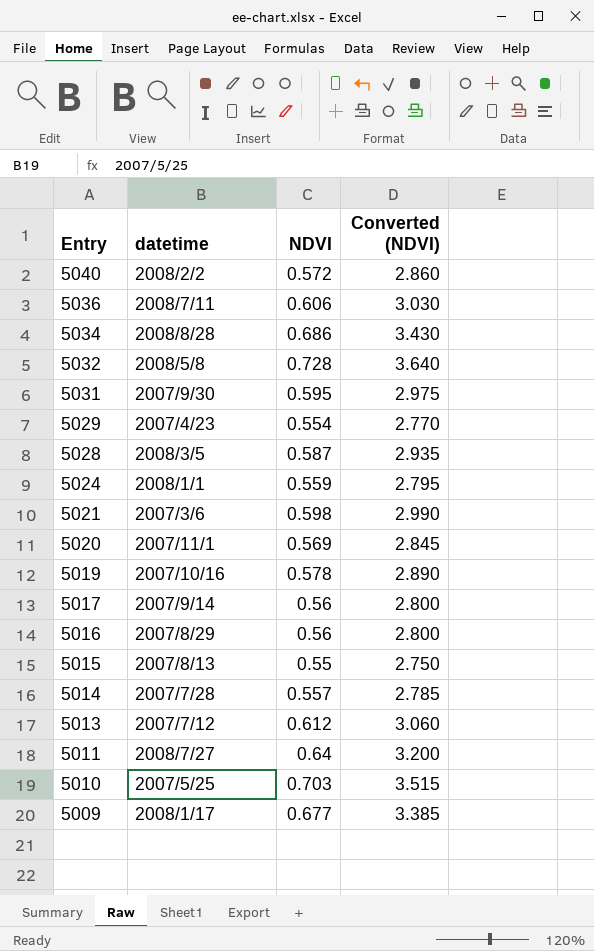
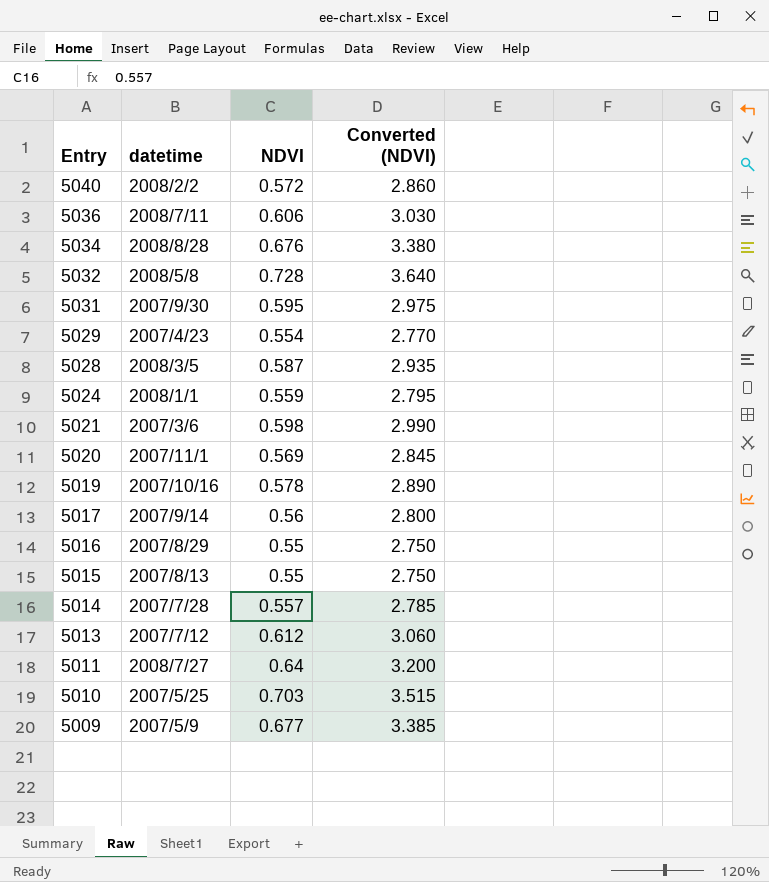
5034 | NDVI: 0.686 -> 0.676
5034 | Converted (NDVI): 3.430 -> 3.380
5016 | NDVI: 0.56 -> 0.55
5016 | Converted (NDVI): 2.800 -> 2.750
5009 | datetime: 2008/1/17 -> 2007/5/9

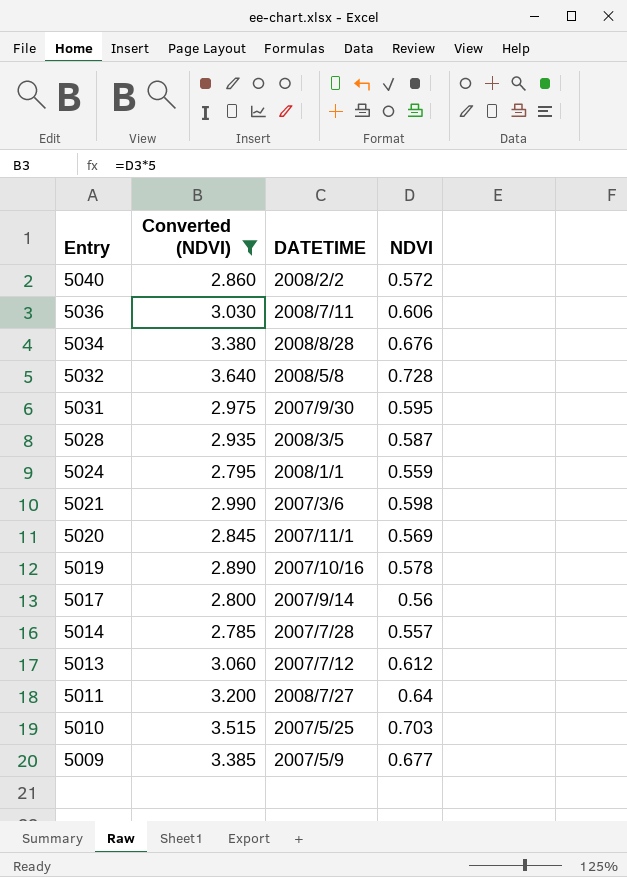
filter: none -> Converted (NDVI) >= 2.785
column Converted (NDVI) | position: 4 -> 2
column name: datetime -> DATETIME

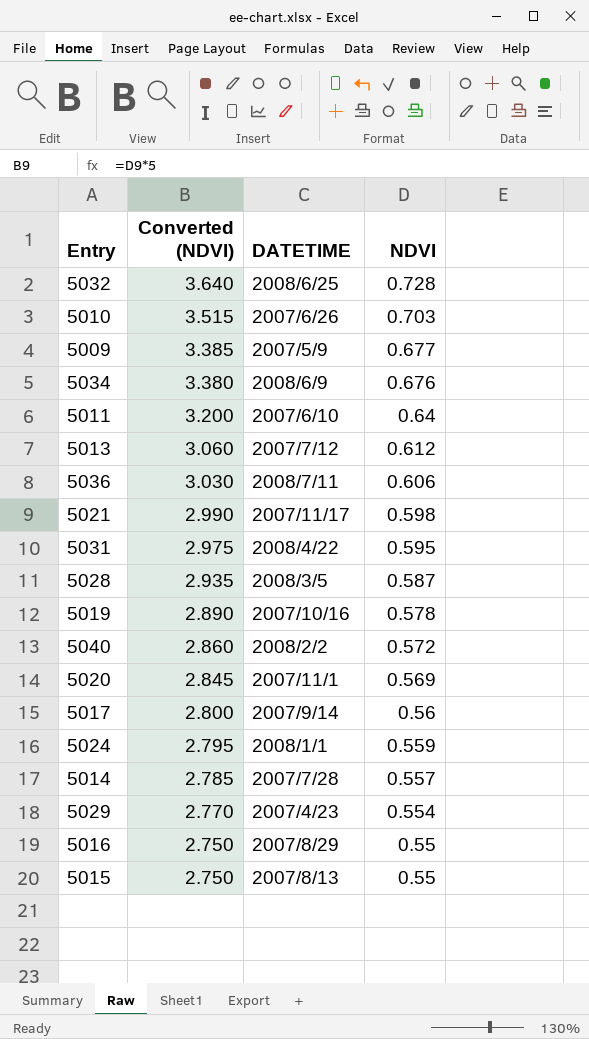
filter: Converted (NDVI) >= 2.785 -> none
row order: Entry descending -> Converted (NDVI) descending
5032 | DATETIME: 2008/5/8 -> 2008/6/25
5010 | DATETIME: 2007/5/25 -> 2007/6/26
5034 | DATETIME: 2008/8/28 -> 2008/6/9
5011 | DATETIME: 2008/7/27 -> 2007/6/10
5021 | DATETIME: 2007/3/6 -> 2007/11/17
5031 | DATETIME: 2007/9/30 -> 2008/4/22

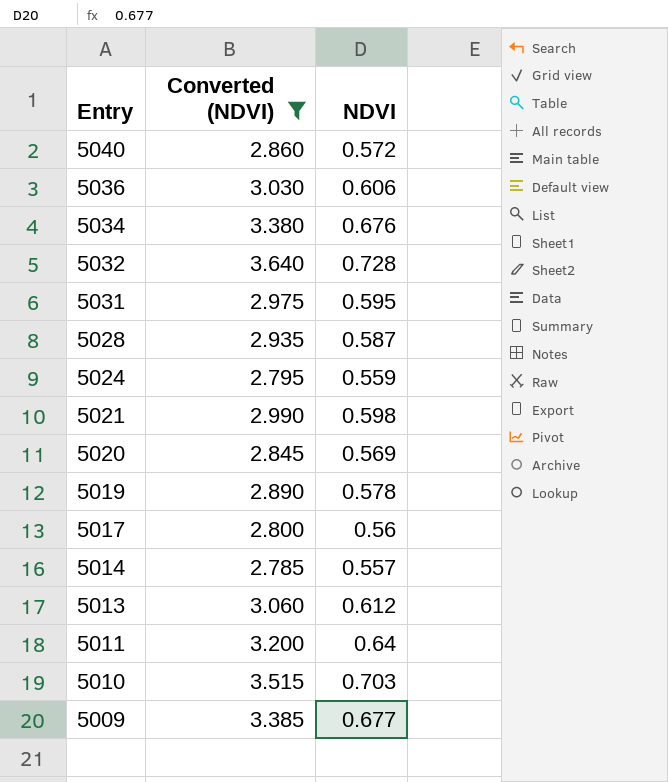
filter: none -> Converted (NDVI) >= 2.785
row order: Converted (NDVI) descending -> Entry descending
column DATETIME | position: 3 -> none

